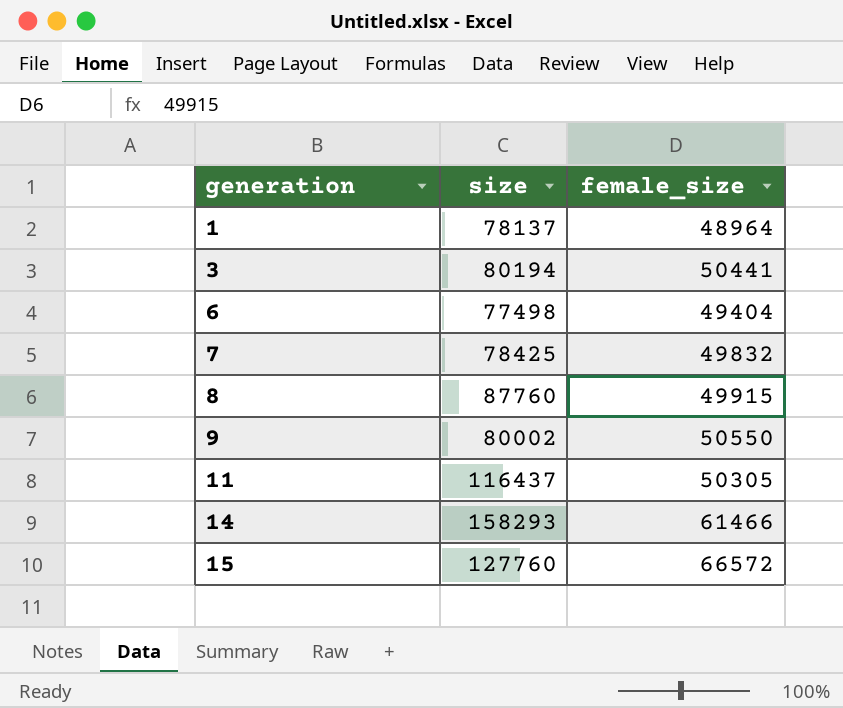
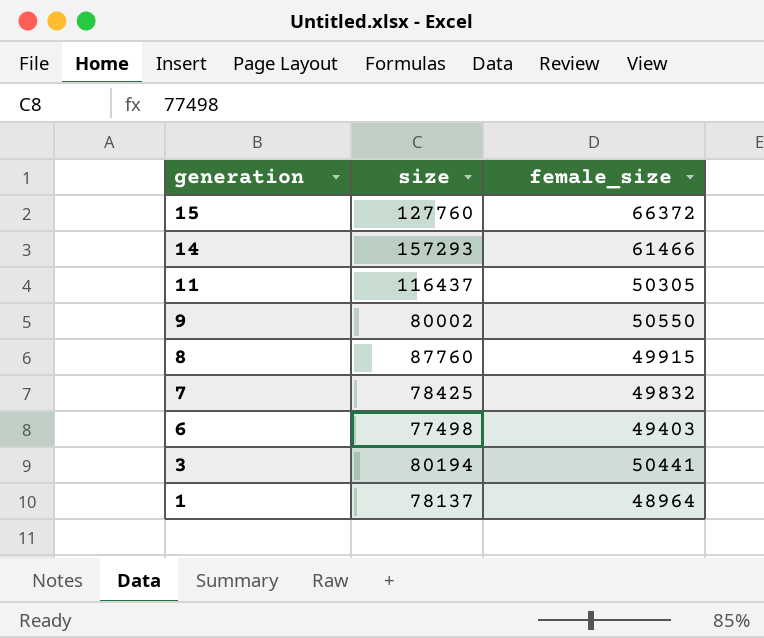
row order: generation ascending -> generation descending
15 | female_size: 66572 -> 66372
14 | size: 158293 -> 157293
6 | female_size: 49404 -> 49403

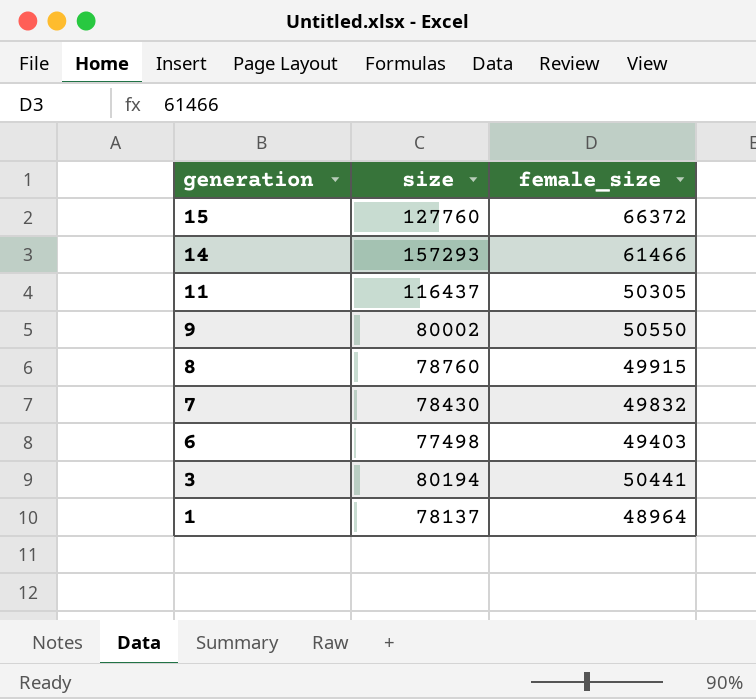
8 | size: 87760 -> 78760
7 | size: 78425 -> 78430

